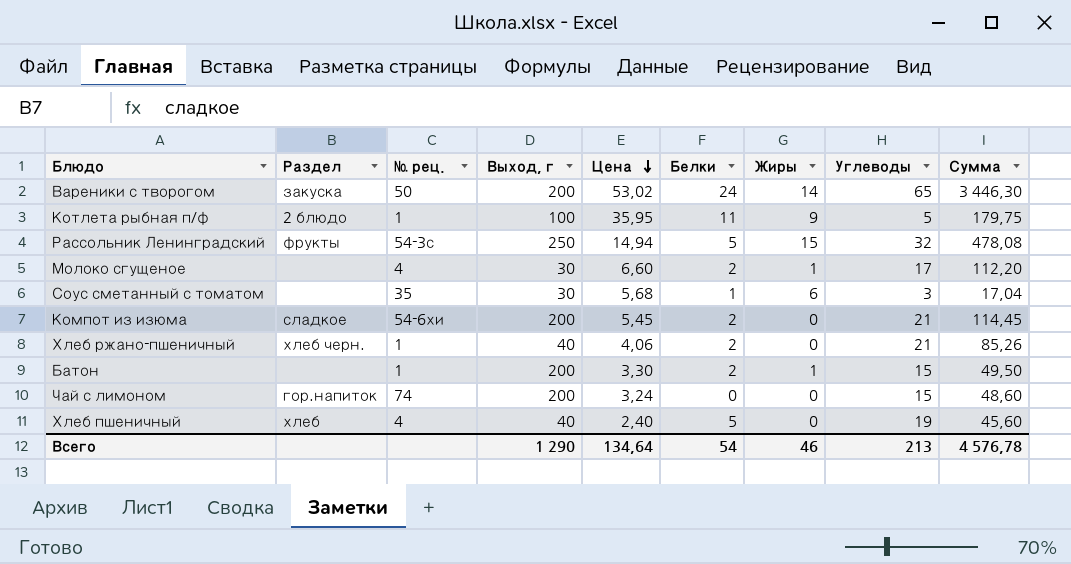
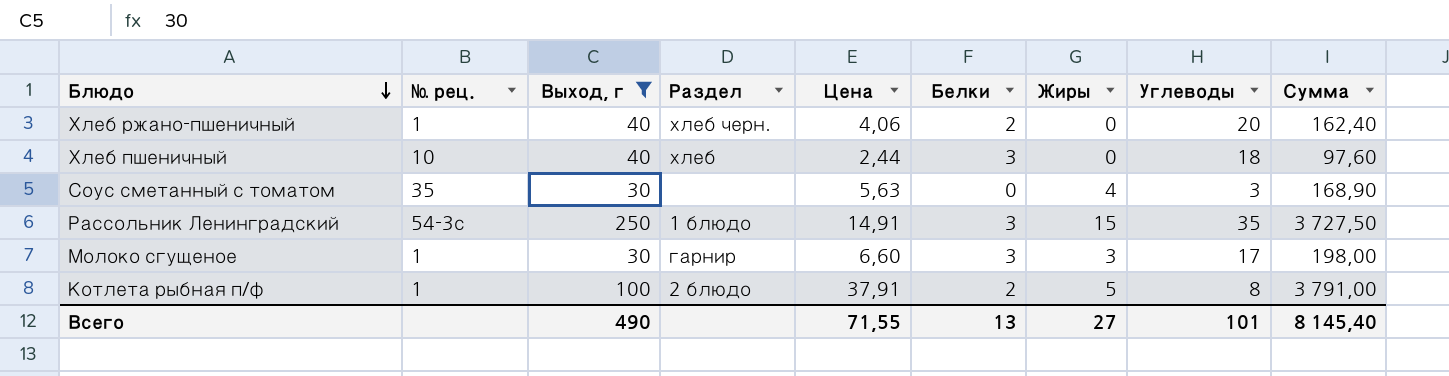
filter: none -> Выход, г != 200
row order: Цена descending -> Блюдо descending
column Раздел | position: 2 -> 4
column Сумма | formula: [Цена] * [Углеводы] -> [Выход, г] * [Цена]
Хлеб ржано-пшеничный | Углеводы: 21 -> 20
Хлеб пшеничный | № рец.: 4 -> 10
Хлеб пшеничный | Цена: 2,40 -> 2,44
Хлеб пшеничный | Белки: 5 -> 3
Хлеб пшеничный | Углеводы: 19 -> 18
Соус сметанный с томатом | Цена: 5,68 -> 5,63
Соус сметанный с томатом | Белки: 1 -> 0
Соус сметанный с томатом | Жиры: 6 -> 4
Рассольник Ленинградский | Раздел: фрукты -> 1 блюдо
Рассольник Ленинградский | Цена: 14,94 -> 14,91
Рассольник Ленинградский | Белки: 5 -> 3
Рассольник Ленинградский | Углеводы: 32 -> 35
Молоко сгущеное | № рец.: 4 -> 1
Молоко сгущеное | Раздел: none -> гарнир
Молоко сгущеное | Белки: 2 -> 3
Молоко сгущеное | Жиры: 1 -> 3
Котлета рыбная п/ф | Цена: 35,95 -> 37,91
Котлета рыбная п/ф | Белки: 11 -> 2
Котлета рыбная п/ф | Жиры: 9 -> 5
Котлета рыбная п/ф | Углеводы: 5 -> 8
Всего | Выход, г: 1 290 -> 490
Всего | Цена: 134,64 -> 71,55
Всего | Белки: 54 -> 13
Всего | Жиры: 46 -> 27
Всего | Углеводы: 213 -> 101
Всего | Сумма: 4 576,78 -> 8 145,40

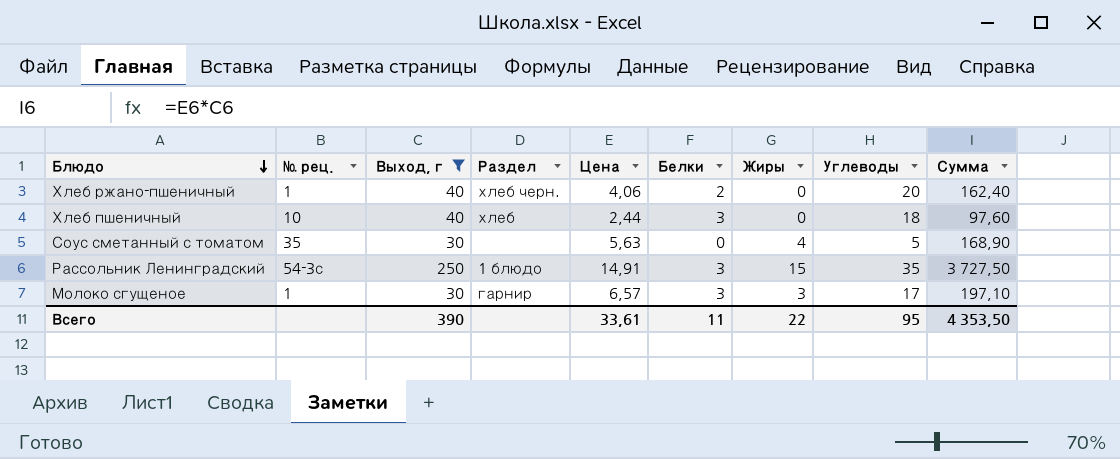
row Котлета рыбная п/ф: 1 | 100 | 2 блюдо | 37,91 | 2 | 5 | 8 | 3 791,00 -> none
Соус сметанный с томатом | Углеводы: 3 -> 5
Молоко сгущеное | Цена: 6,60 -> 6,57
Молоко сгущеное | Сумма: 198,00 -> 197,10
Всего | Выход, г: 490 -> 390
Всего | Цена: 71,55 -> 33,61
Всего | Белки: 13 -> 11
Всего | Жиры: 27 -> 22
Всего | Углеводы: 101 -> 95
Всего | Сумма: 8 145,40 -> 4 353,50

